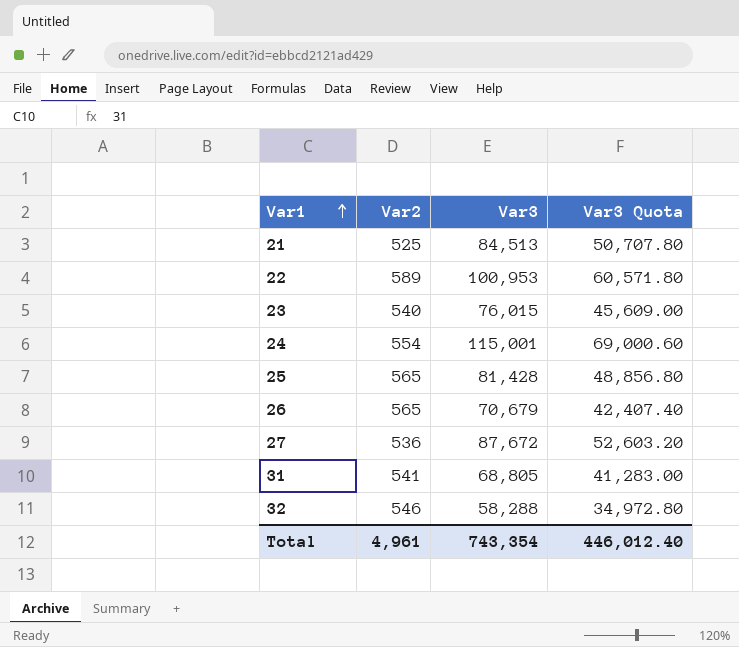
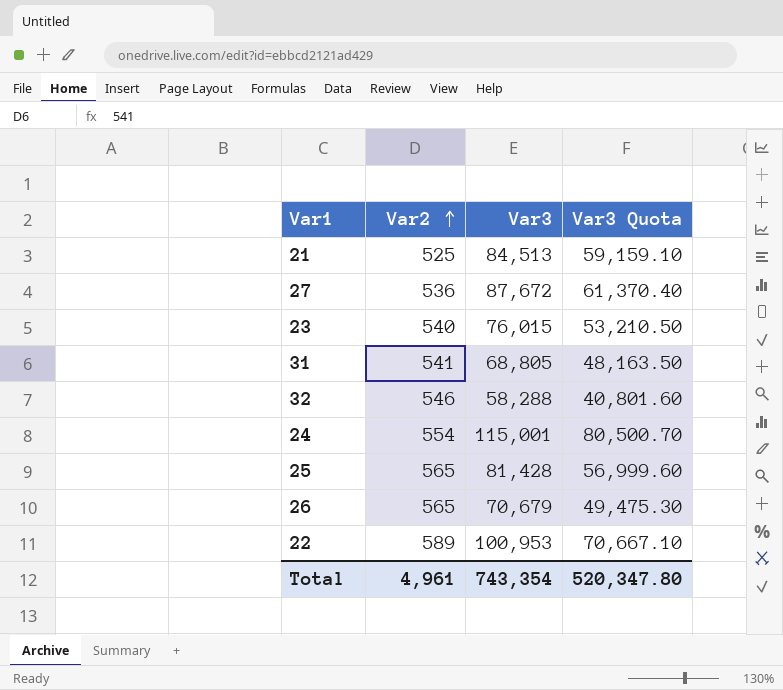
row order: Var1 ascending -> Var2 ascending
column Var3 Quota | formula: [Var3] * 0.6 -> [Var3] * 0.7
Total | Var3 Quota: 446,012.40 -> 520,347.80

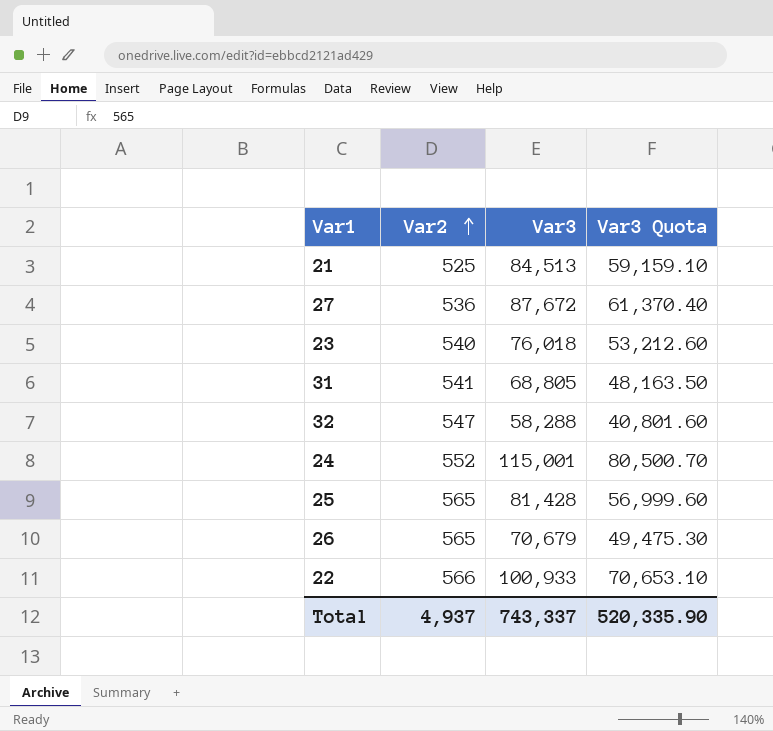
23 | Var3: 76,015 -> 76,018
23 | Var3 Quota: 53,210.50 -> 53,212.60
32 | Var2: 546 -> 547
24 | Var2: 554 -> 552
22 | Var2: 589 -> 566
22 | Var3: 100,953 -> 100,933
22 | Var3 Quota: 70,667.10 -> 70,653.10
Total | Var2: 4,961 -> 4,937
Total | Var3: 743,354 -> 743,337
Total | Var3 Quota: 520,347.80 -> 520,335.90

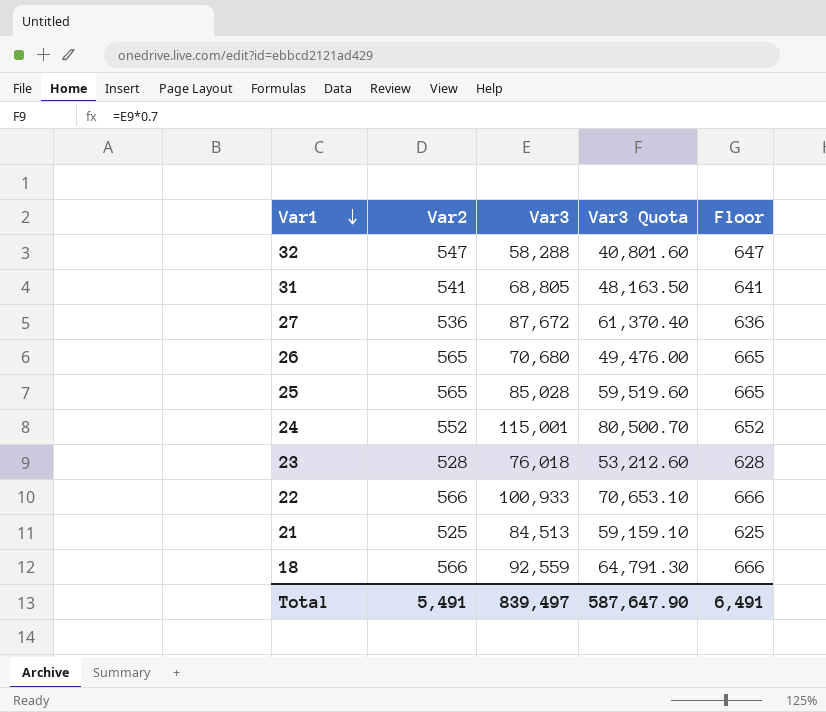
row order: Var2 ascending -> Var1 descending
column Floor | formula: none -> [Var2] + 100
26 | Var3: 70,679 -> 70,680
26 | Var3 Quota: 49,475.30 -> 49,476.00
25 | Var3: 81,428 -> 85,028
25 | Var3 Quota: 56,999.60 -> 59,519.60
23 | Var2: 540 -> 528
row 18: none -> 566 | 92,559 | 64,791.30 | 666
Total | Var2: 4,937 -> 5,491
Total | Var3: 743,337 -> 839,497
Total | Var3 Quota: 520,335.90 -> 587,647.90

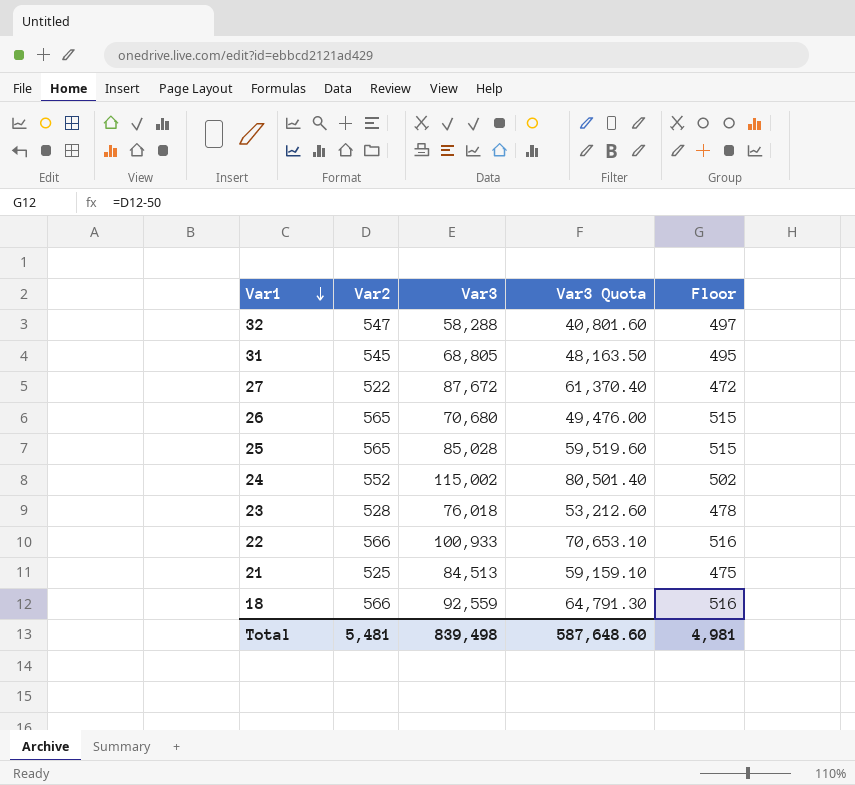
column Floor | formula: [Var2] + 100 -> [Var2] - 50
31 | Var2: 541 -> 545
27 | Var2: 536 -> 522
24 | Var3: 115,001 -> 115,002
24 | Var3 Quota: 80,500.70 -> 80,501.40
Total | Var2: 5,491 -> 5,481
Total | Var3: 839,497 -> 839,498
Total | Var3 Quota: 587,647.90 -> 587,648.60
Total | Floor: 6,491 -> 4,981

